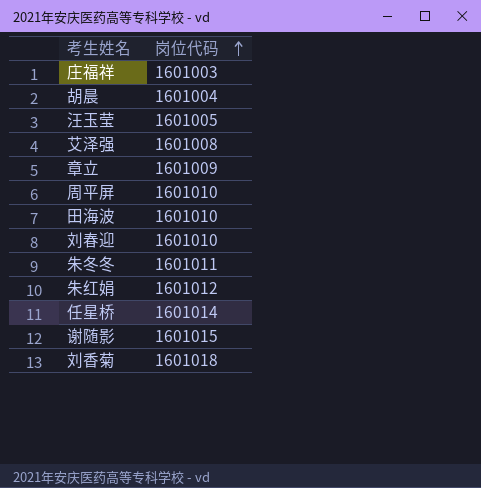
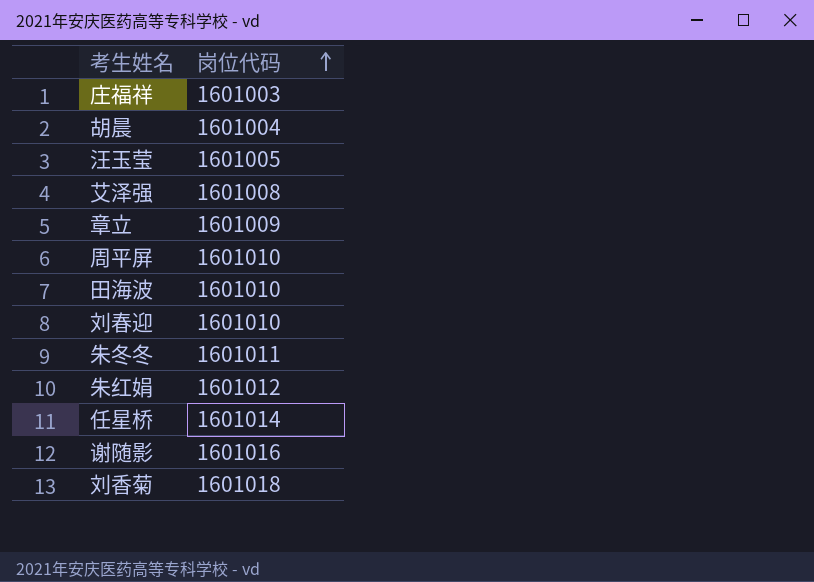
谢随影 | 岗位代码: 1601015 -> 1601016

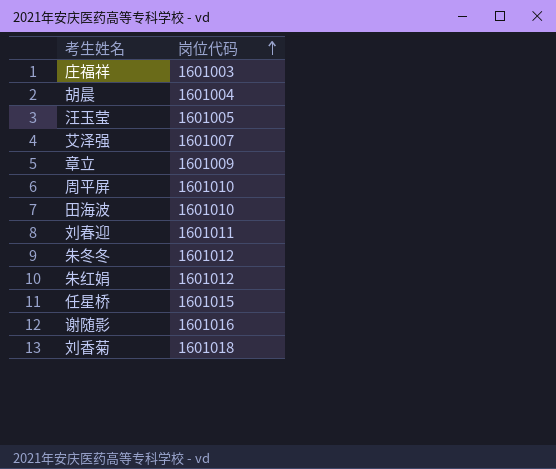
艾泽强 | 岗位代码: 1601008 -> 1601007
刘春迎 | 岗位代码: 1601010 -> 1601011
朱冬冬 | 岗位代码: 1601011 -> 1601012
任星桥 | 岗位代码: 1601014 -> 1601015

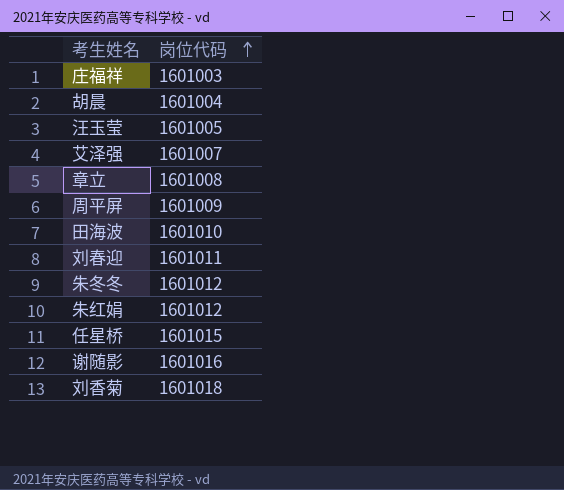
章立 | 岗位代码: 1601009 -> 1601008
周平屏 | 岗位代码: 1601010 -> 1601009

